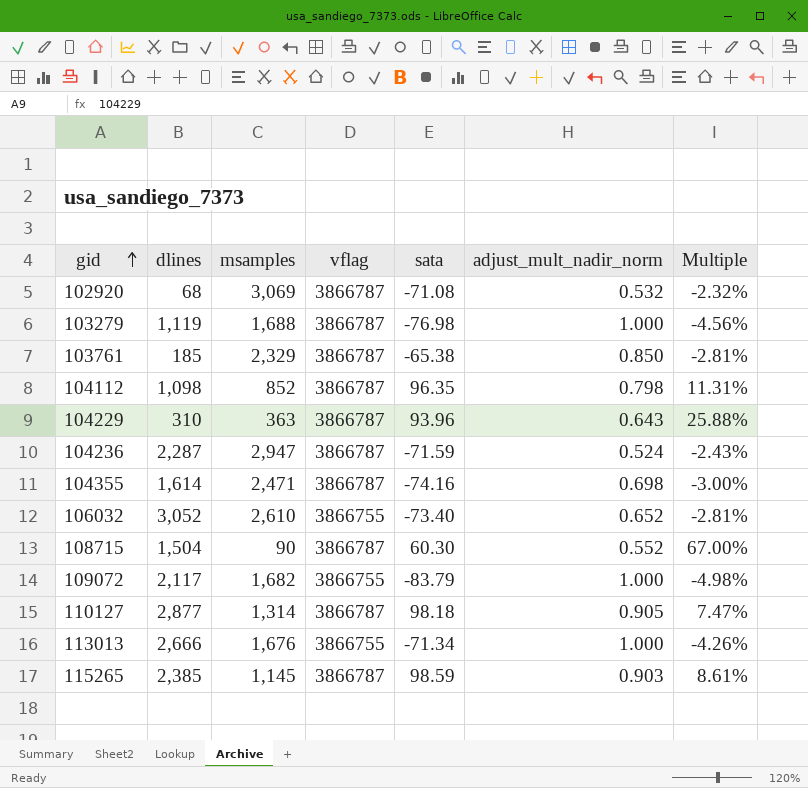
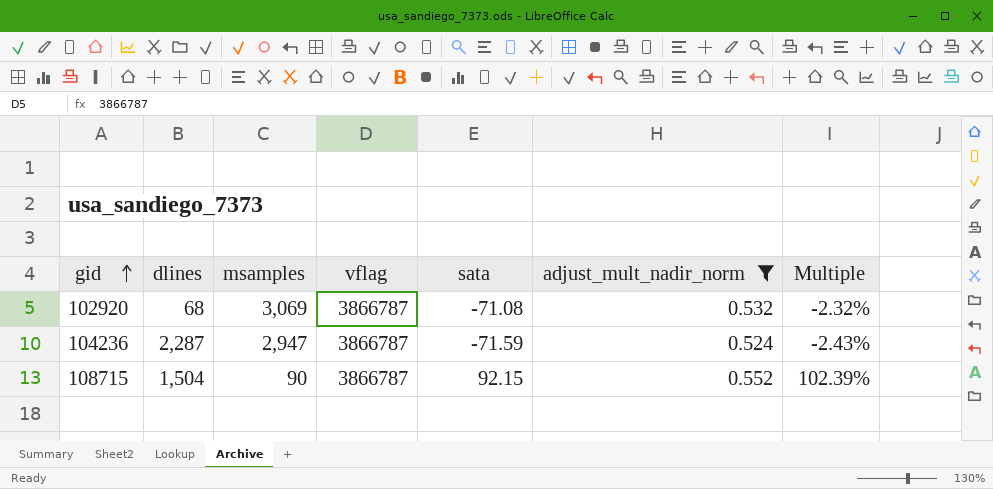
filter: none -> adjust_mult_nadir_norm <= 0.552
108715 | sata: 60.30 -> 92.15
108715 | Multiple: 67.00% -> 102.39%

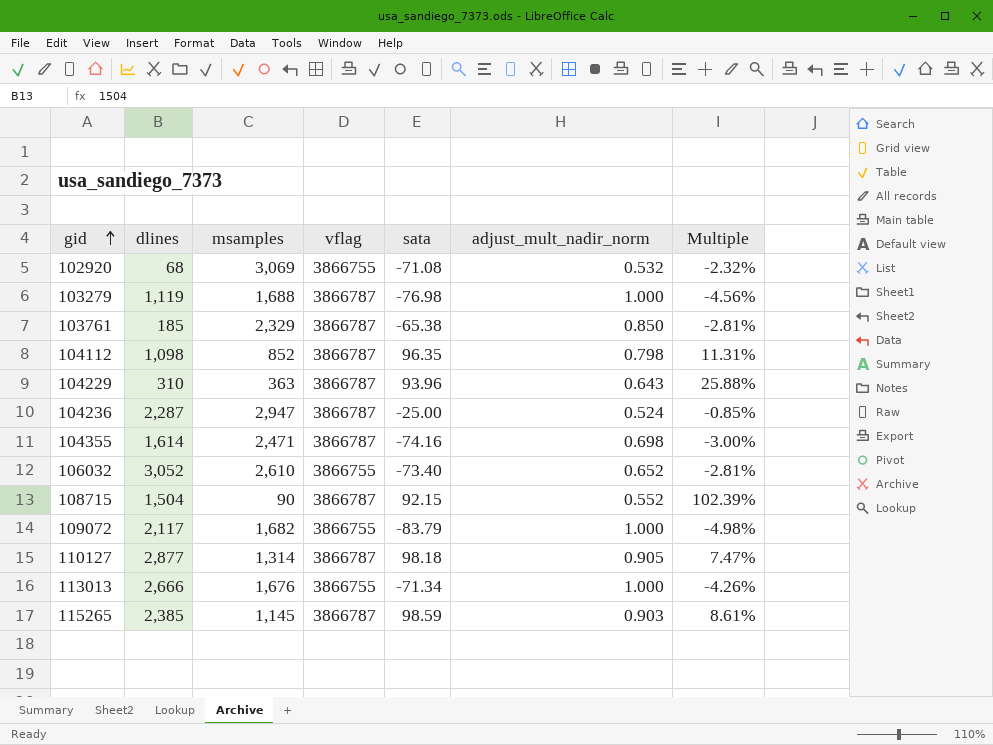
filter: adjust_mult_nadir_norm <= 0.552 -> none
102920 | vflag: 3866787 -> 3866755
104236 | sata: -71.59 -> -25.00
104236 | Multiple: -2.43% -> -0.85%

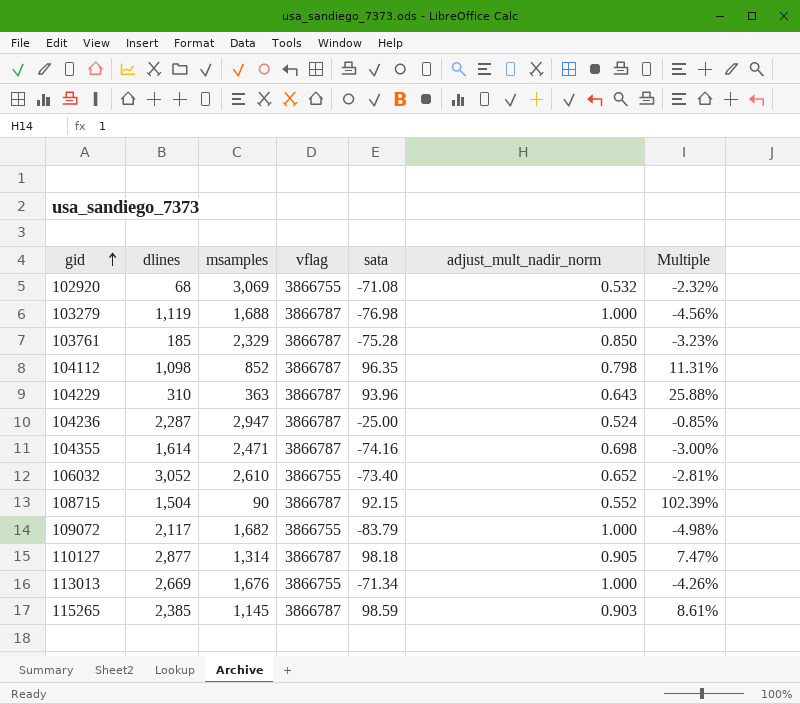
103761 | sata: -65.38 -> -75.28
103761 | Multiple: -2.81% -> -3.23%
113013 | dlines: 2,666 -> 2,669

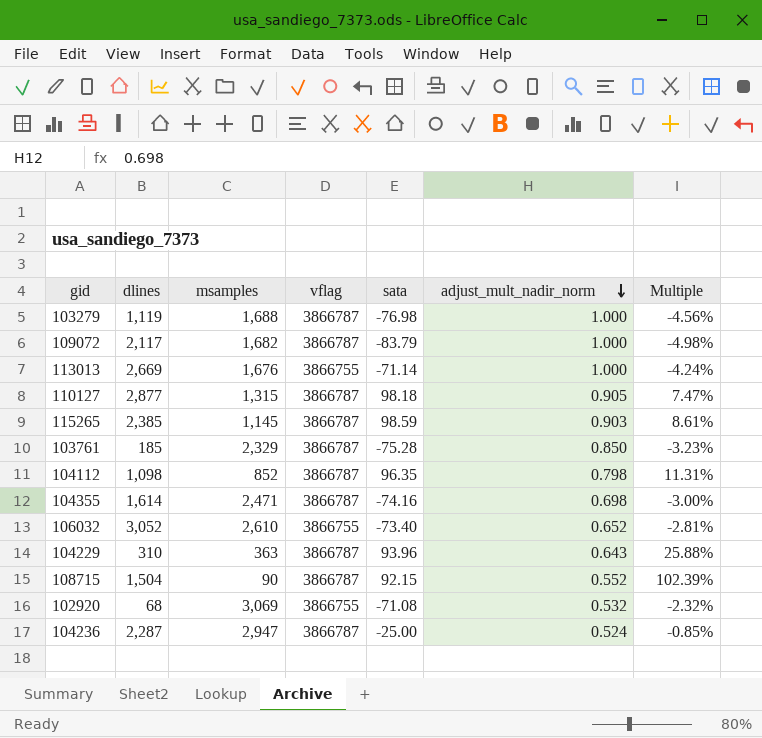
row order: gid ascending -> adjust_mult_nadir_norm descending
109072 | vflag: 3866755 -> 3866787
113013 | sata: -71.34 -> -71.14
113013 | Multiple: -4.26% -> -4.24%
110127 | msamples: 1,314 -> 1,315

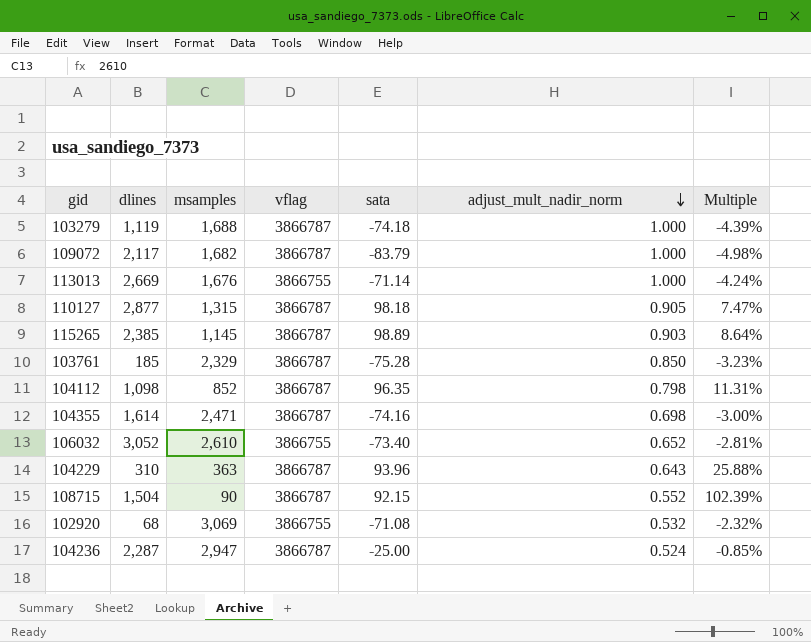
103279 | sata: -76.98 -> -74.18
103279 | Multiple: -4.56% -> -4.39%
115265 | sata: 98.59 -> 98.89
115265 | Multiple: 8.61% -> 8.64%

